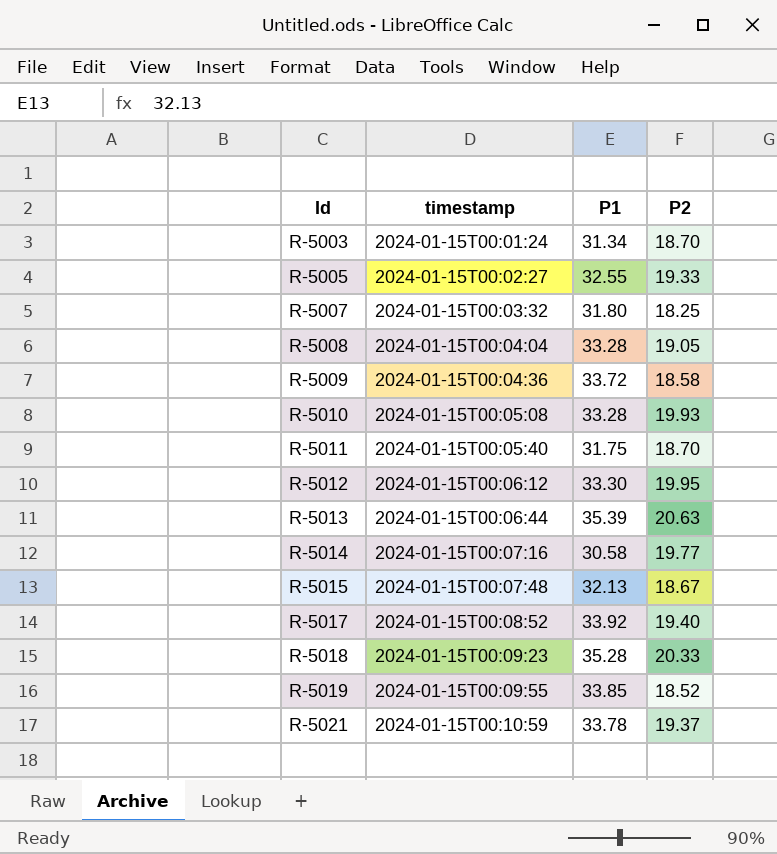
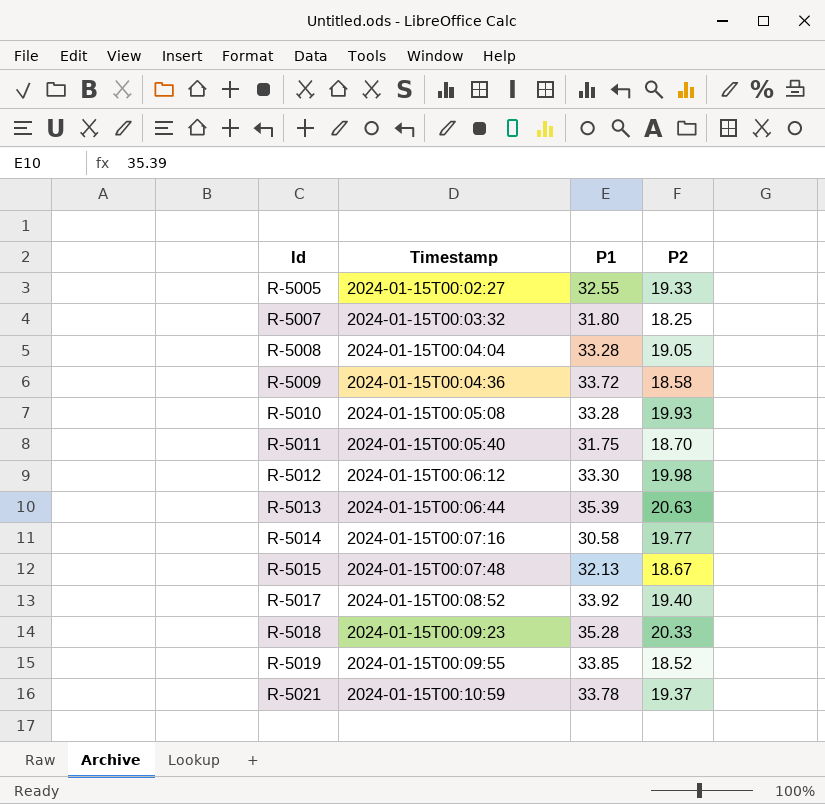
column name: timestamp -> Timestamp
row R-5003: 2024-01-15T00:01:24 | 31.34 | 18.70 -> none
R-5012 | P2: 19.95 -> 19.98

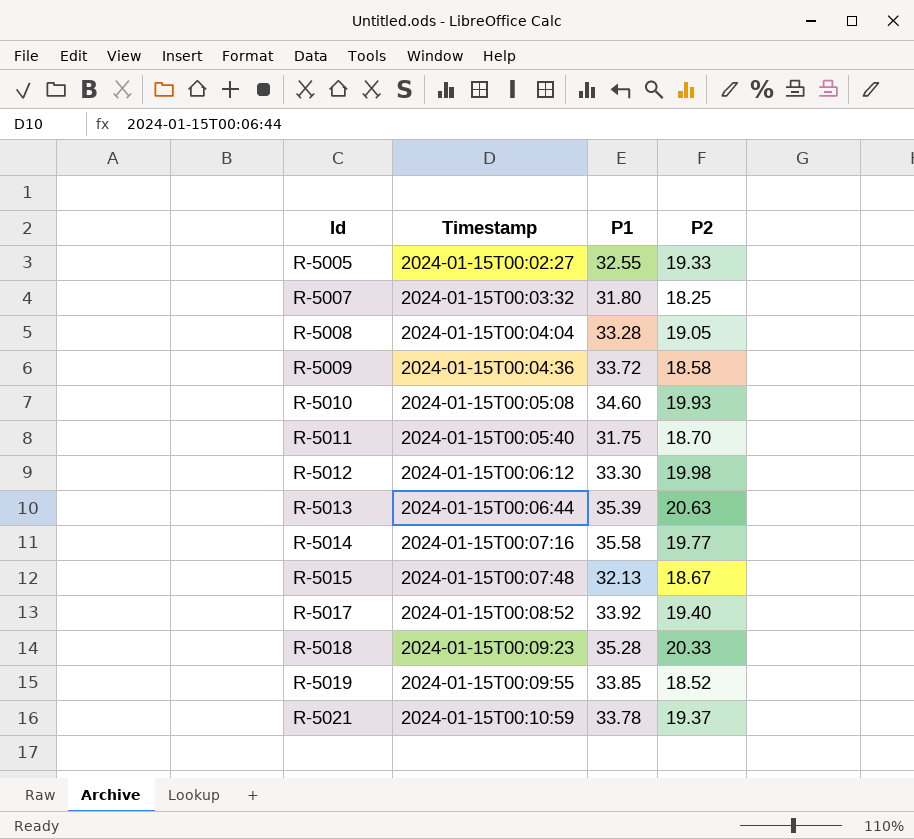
R-5010 | P1: 33.28 -> 34.60
R-5014 | P1: 30.58 -> 35.58

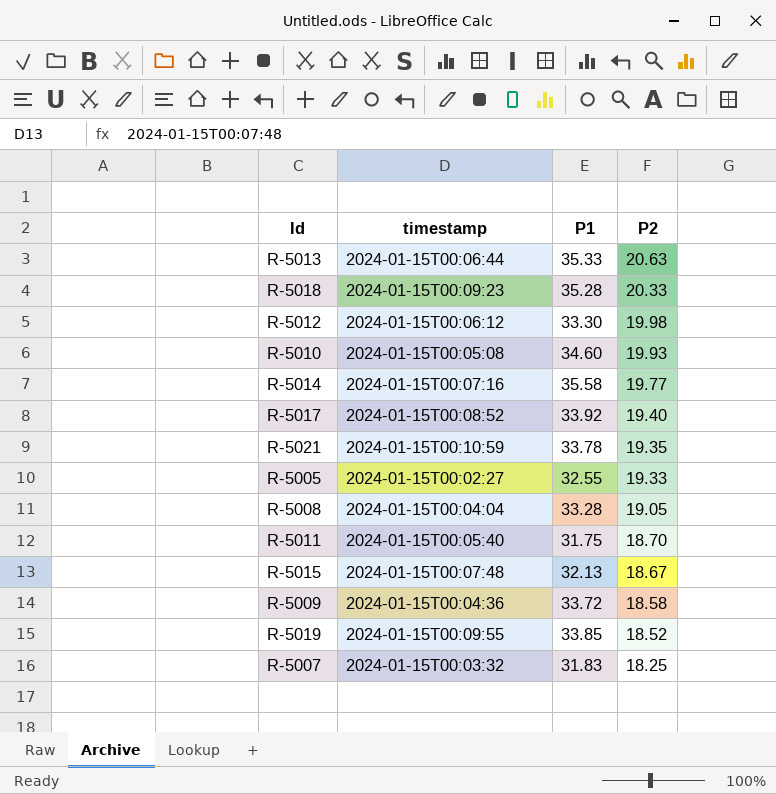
row order: Id ascending -> P2 descending
column name: Timestamp -> timestamp
R-5013 | P1: 35.39 -> 35.33
R-5021 | P2: 19.37 -> 19.35
R-5007 | P1: 31.80 -> 31.83

